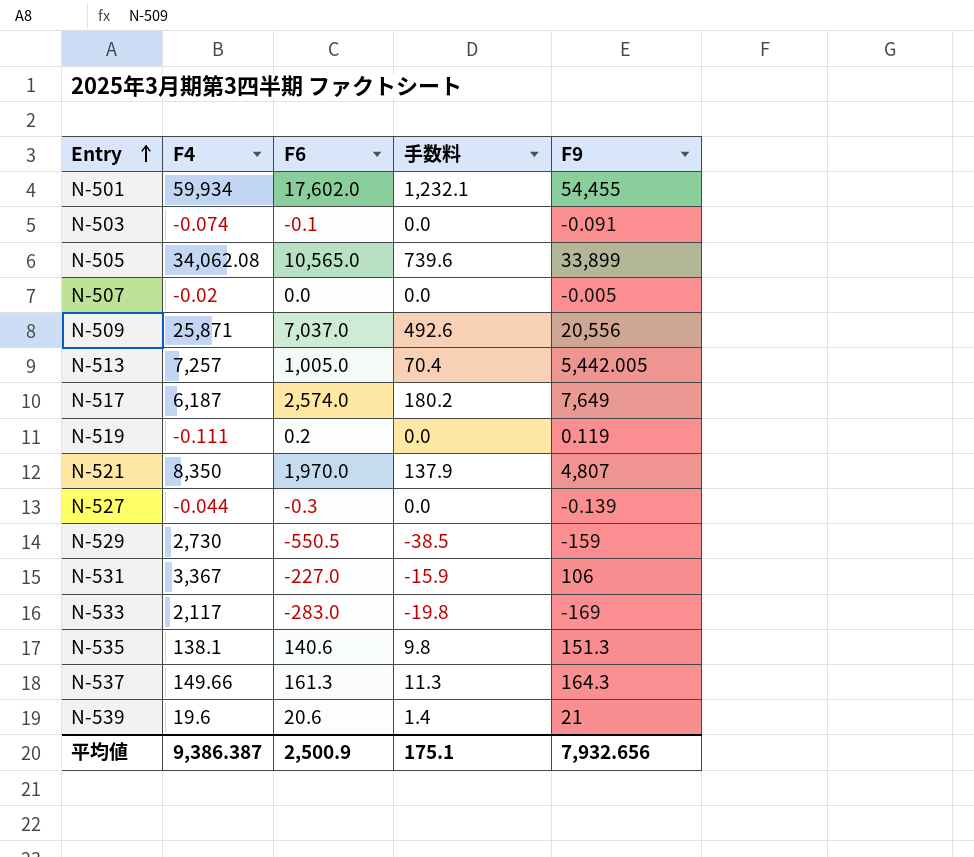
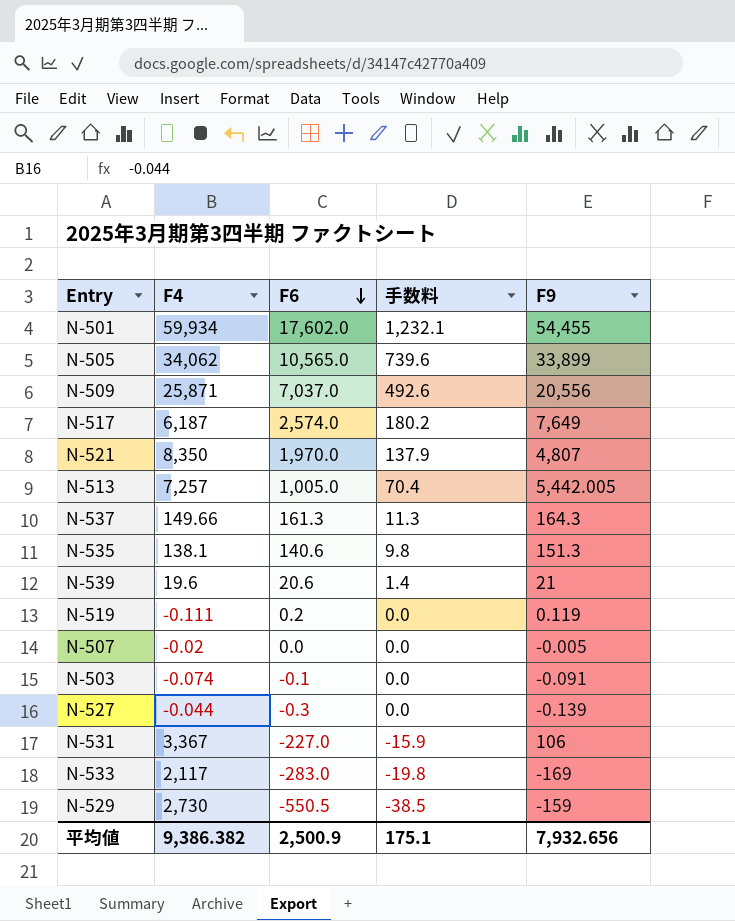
row order: Entry ascending -> F6 descending
N-505 | F4: 34,062.08 -> 34,062
平均値 | F4: 9,386.387 -> 9,386.382

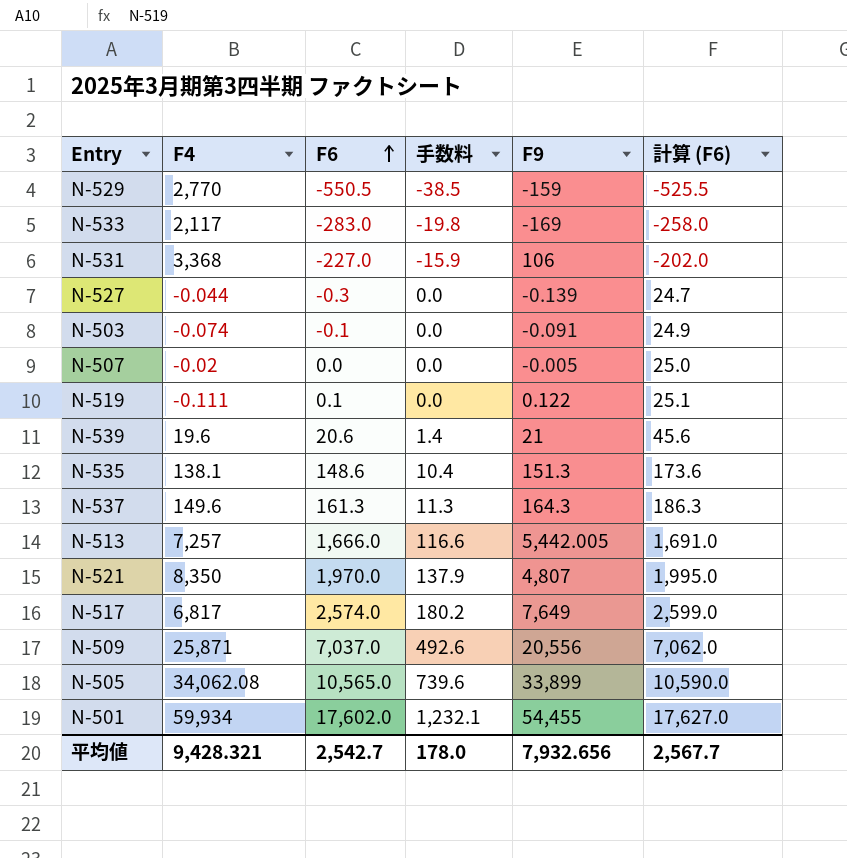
row order: F6 descending -> F6 ascending
column 計算 (F6) | formula: none -> [F6] + 25
N-529 | F4: 2,730 -> 2,770
N-531 | F4: 3,367 -> 3,368
N-519 | F6: 0.2 -> 0.1
N-519 | F9: 0.119 -> 0.122
N-535 | F6: 140.6 -> 148.6
N-535 | 手数料: 9.8 -> 10.4
N-537 | F4: 149.66 -> 149.6
N-513 | F6: 1,005.0 -> 1,666.0
N-513 | 手数料: 70.4 -> 116.6
N-517 | F4: 6,187 -> 6,817
N-505 | F4: 34,062 -> 34,062.08
平均値 | F4: 9,386.382 -> 9,428.321
平均値 | F6: 2,500.9 -> 2,542.7
平均値 | 手数料: 175.1 -> 178.0

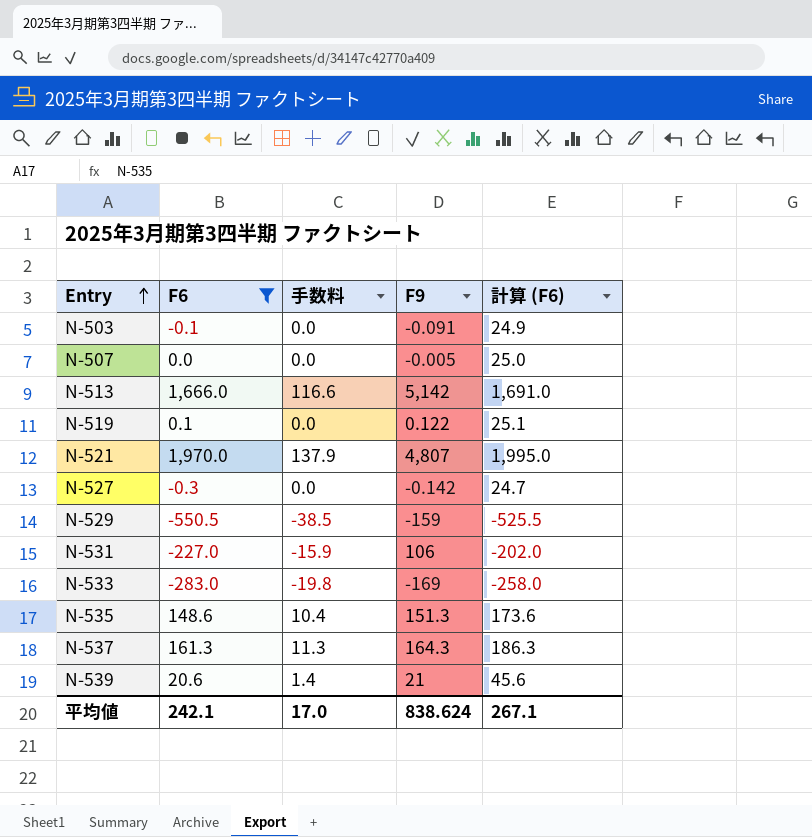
filter: none -> F6 <= 1,970.0
row order: F6 ascending -> Entry ascending
column F4 | position: 2 -> none
N-513 | F9: 5,442.005 -> 5,142
N-527 | F9: -0.139 -> -0.142
平均値 | F6: 2,542.7 -> 242.1
平均値 | 手数料: 178.0 -> 17.0
平均値 | F9: 7,932.656 -> 838.624
平均値 | 計算 (F6): 2,567.7 -> 267.1

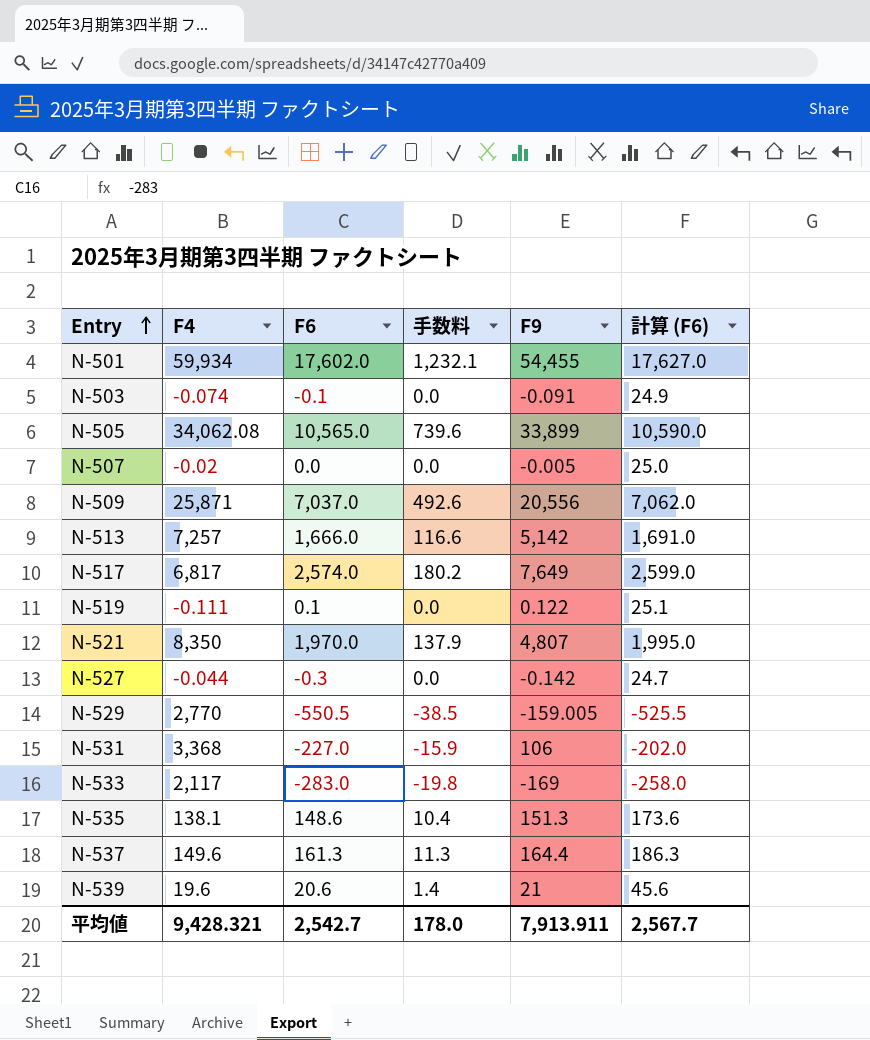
filter: F6 <= 1,970.0 -> none
column F4 | position: none -> 2
N-529 | F9: -159 -> -159.005
N-537 | F9: 164.3 -> 164.4
平均値 | F6: 242.1 -> 2,542.7
平均値 | 手数料: 17.0 -> 178.0
平均値 | F9: 838.624 -> 7,913.911
平均値 | 計算 (F6): 267.1 -> 2,567.7

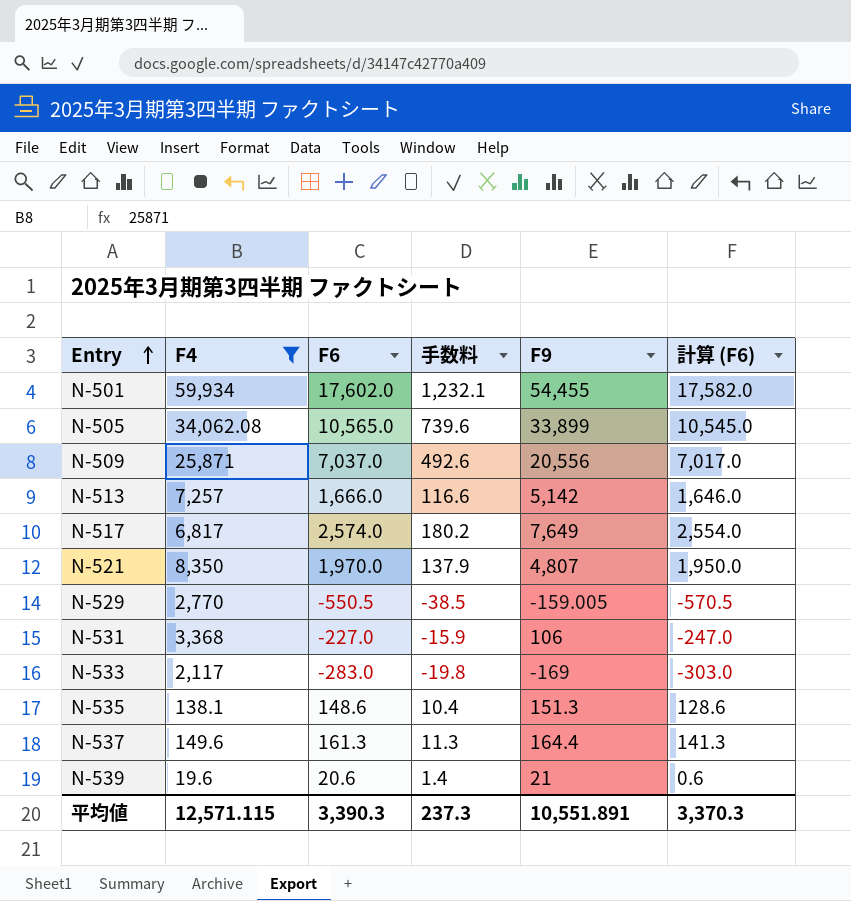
filter: none -> F4 >= 19.6
column 計算 (F6) | formula: [F6] + 25 -> [F6] - 20
平均値 | F4: 9,428.321 -> 12,571.115
平均値 | F6: 2,542.7 -> 3,390.3
平均値 | 手数料: 178.0 -> 237.3
平均値 | F9: 7,913.911 -> 10,551.891
平均値 | 計算 (F6): 2,567.7 -> 3,370.3

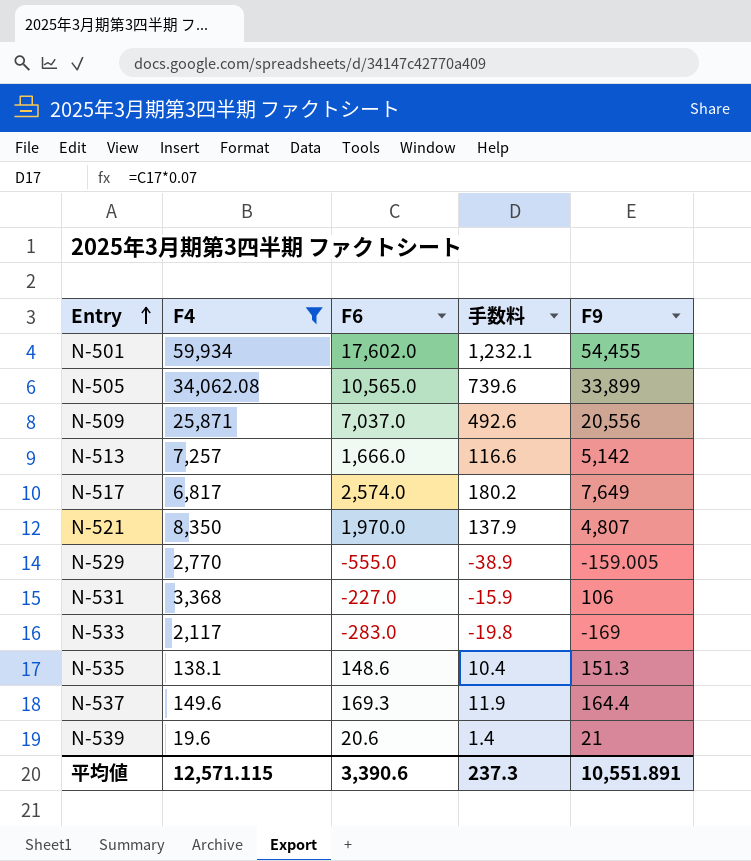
column 計算 (F6) | formula: [F6] - 20 -> none
N-529 | F6: -550.5 -> -555.0
N-529 | 手数料: -38.5 -> -38.9
N-537 | F6: 161.3 -> 169.3
N-537 | 手数料: 11.3 -> 11.9
平均値 | F6: 3,390.3 -> 3,390.6

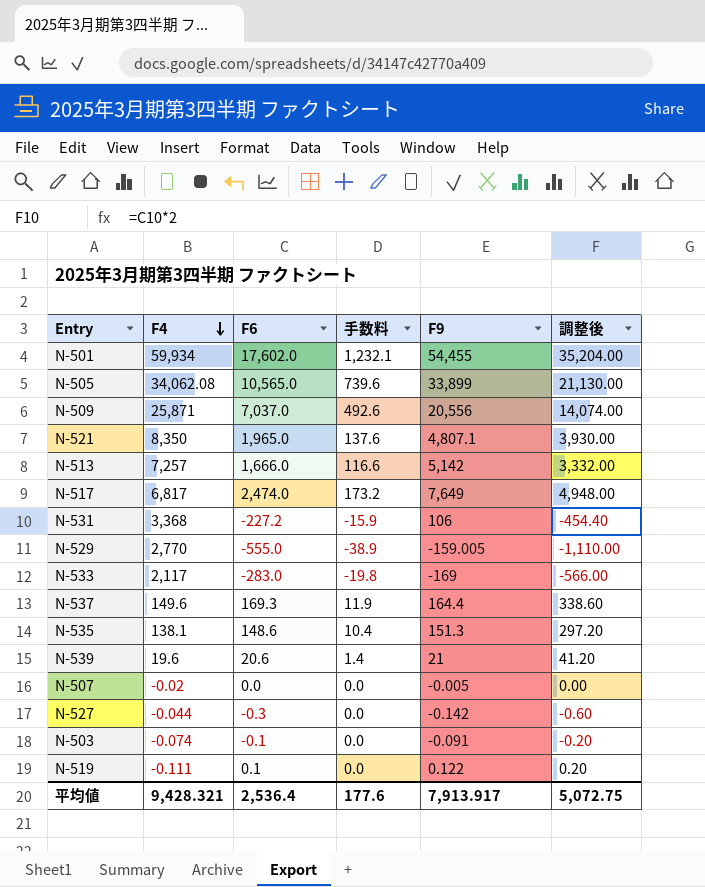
filter: F4 >= 19.6 -> none
row order: Entry ascending -> F4 descending
column 調整後 | formula: none -> [F6] * 2
N-521 | F6: 1,970.0 -> 1,965.0
N-521 | 手数料: 137.9 -> 137.6
N-521 | F9: 4,807 -> 4,807.1
N-517 | F6: 2,574.0 -> 2,474.0
N-517 | 手数料: 180.2 -> 173.2
N-531 | F6: -227.0 -> -227.2
平均値 | F4: 12,571.115 -> 9,428.321
平均値 | F6: 3,390.6 -> 2,536.4
平均値 | 手数料: 237.3 -> 177.6
平均値 | F9: 10,551.891 -> 7,913.917

